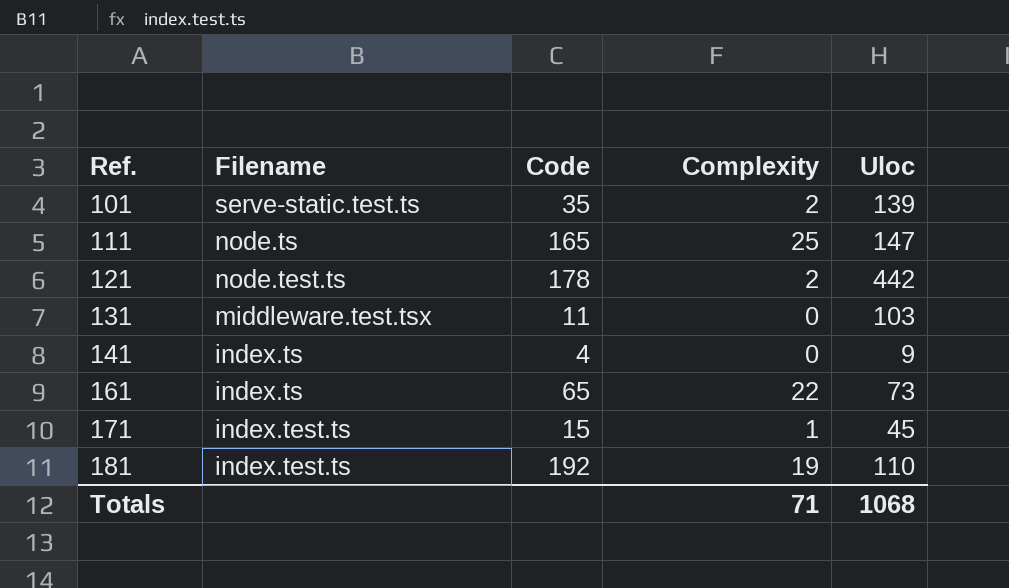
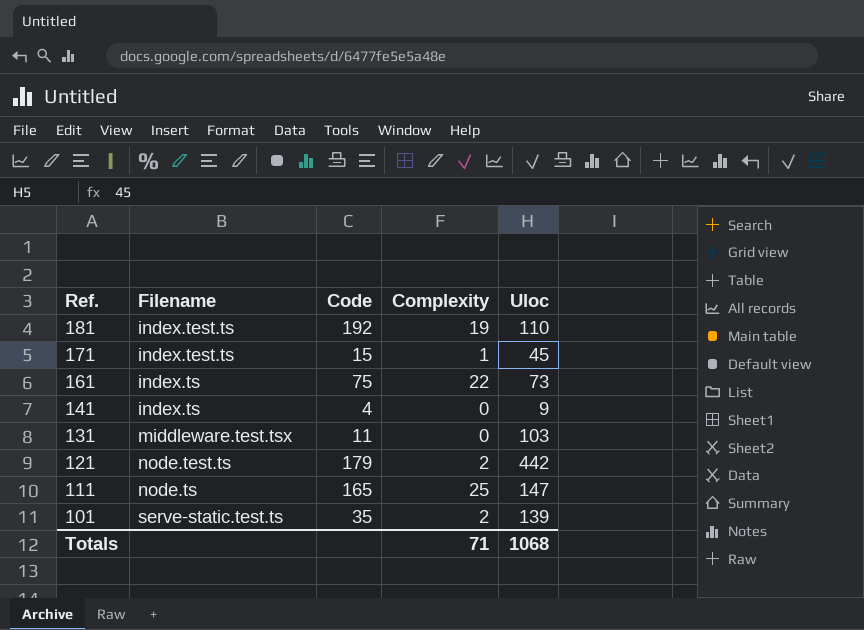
row order: Ref. ascending -> Ref. descending
161 | Code: 65 -> 75
121 | Code: 178 -> 179

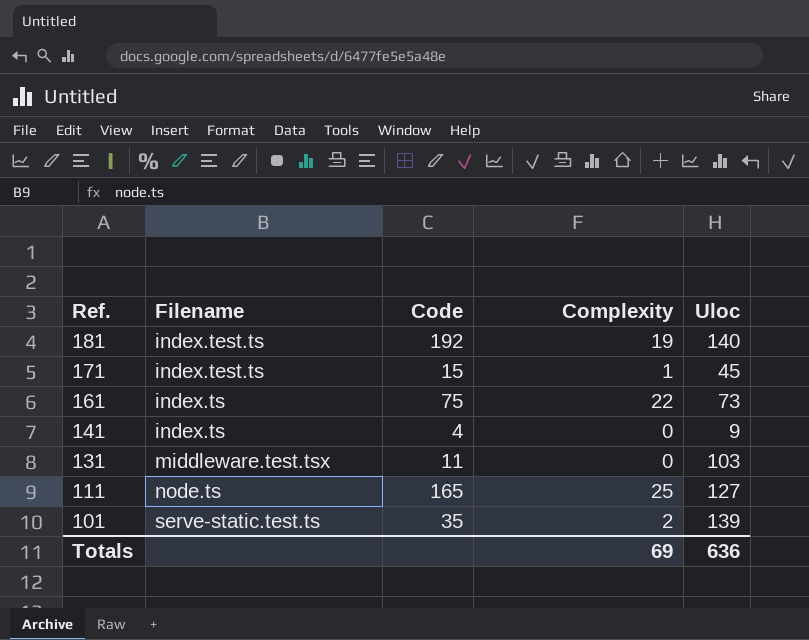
row 121: node.test.ts | 179 | 2 | 442 -> none
181 | Uloc: 110 -> 140
111 | Uloc: 147 -> 127
Totals | Complexity: 71 -> 69
Totals | Uloc: 1068 -> 636

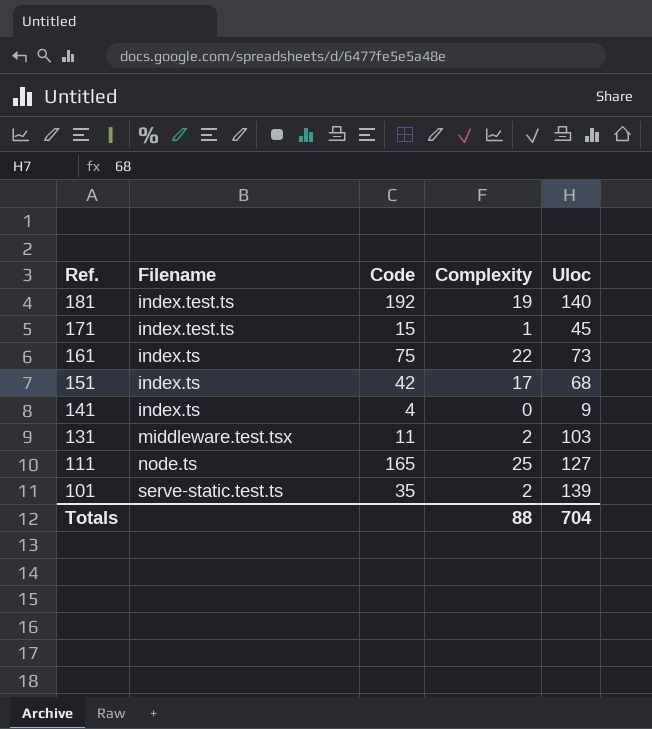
row 151: none -> index.ts | 42 | 17 | 68
131 | Complexity: 0 -> 2
Totals | Complexity: 69 -> 88
Totals | Uloc: 636 -> 704

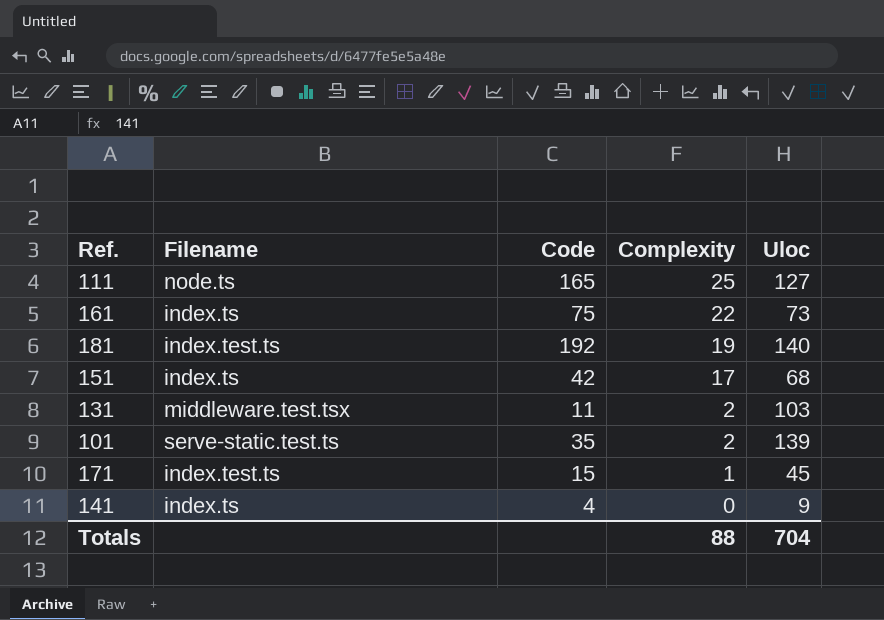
row order: Ref. descending -> Complexity descending

